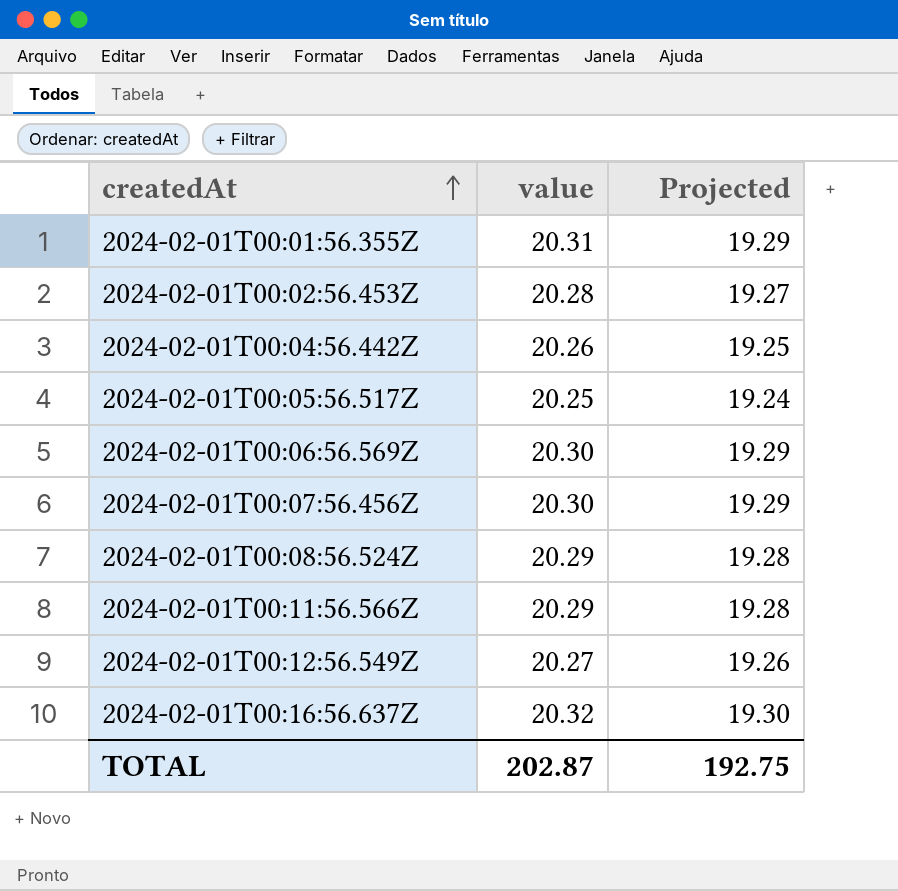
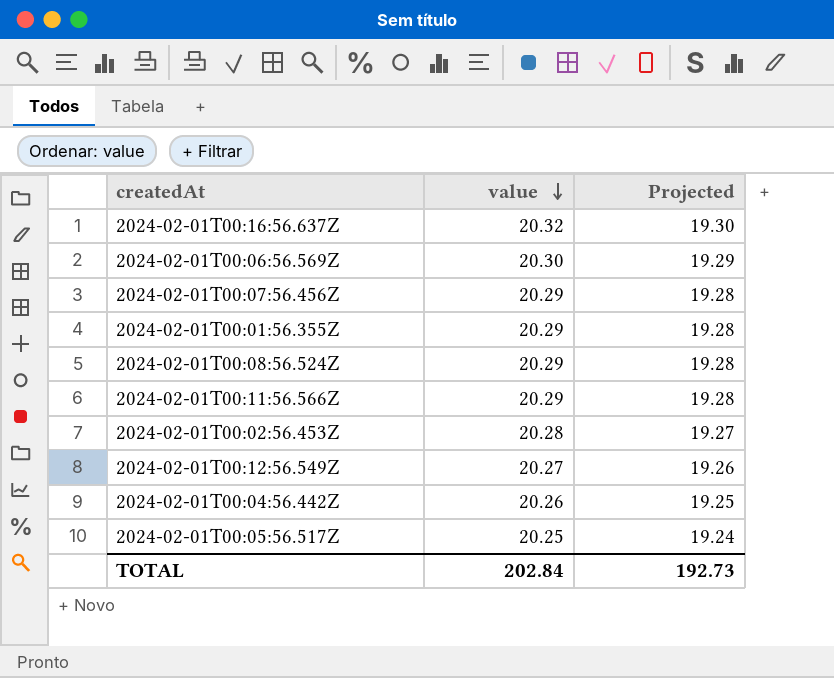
row order: createdAt ascending -> value descending
2024-02-01T00:07:56.456Z | value: 20.30 -> 20.29
2024-02-01T00:07:56.456Z | Projected: 19.29 -> 19.28
2024-02-01T00:01:56.355Z | value: 20.31 -> 20.29
2024-02-01T00:01:56.355Z | Projected: 19.29 -> 19.28
TOTAL | value: 202.87 -> 202.84
TOTAL | Projected: 192.75 -> 192.73

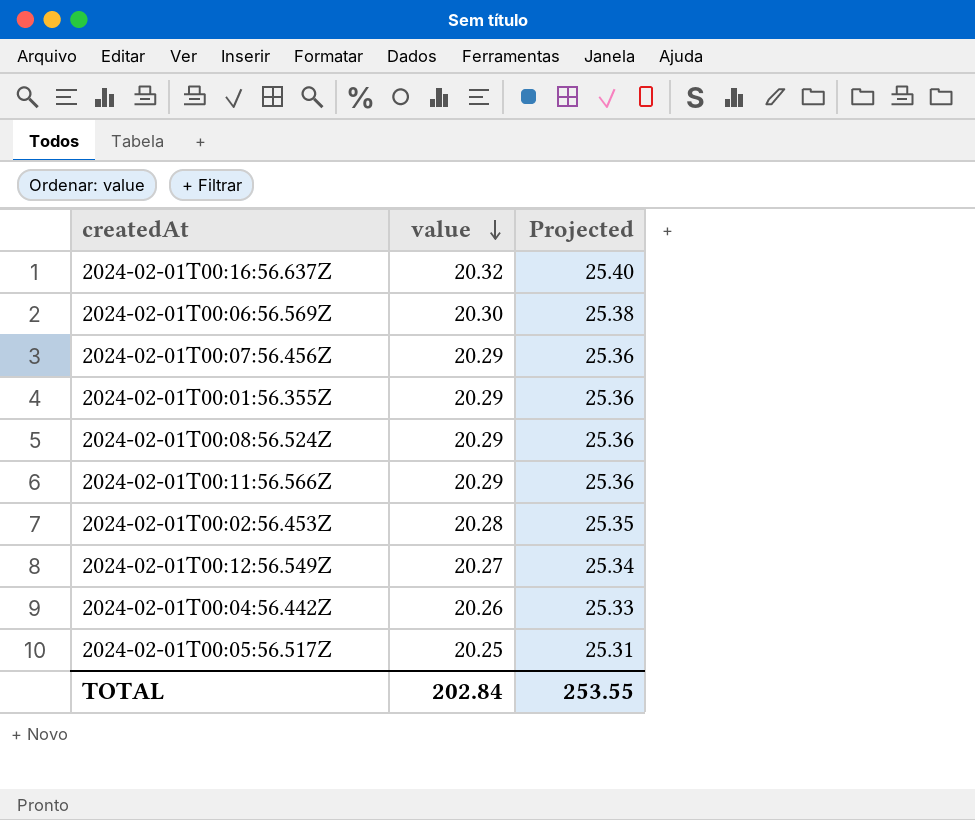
column Projected | formula: [value] * 0.95 -> [value] * 1.25
TOTAL | Projected: 192.73 -> 253.55

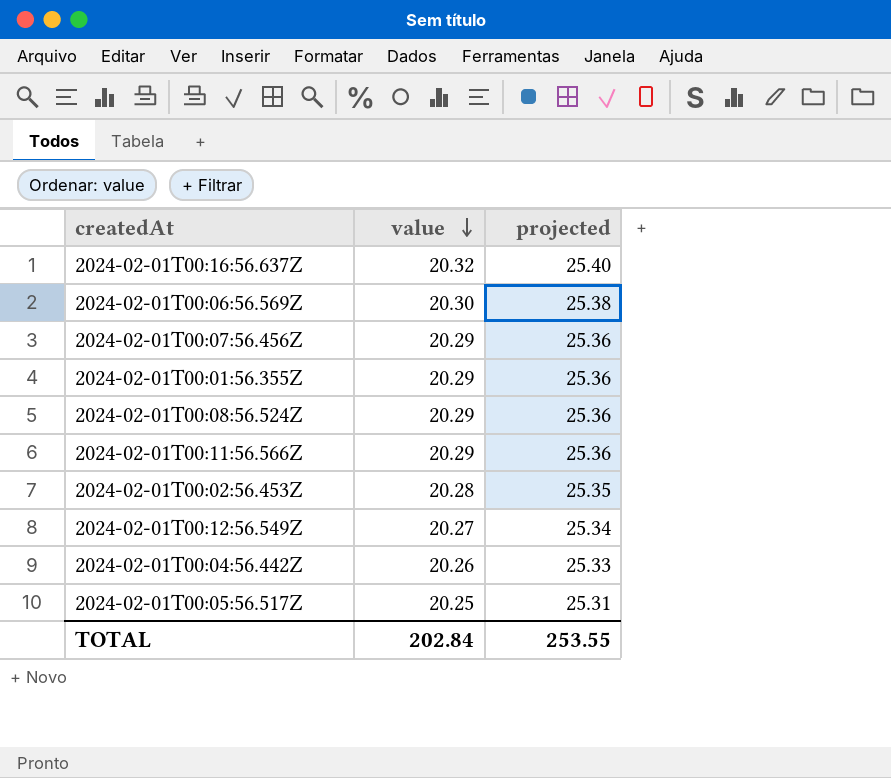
column name: Projected -> projected

